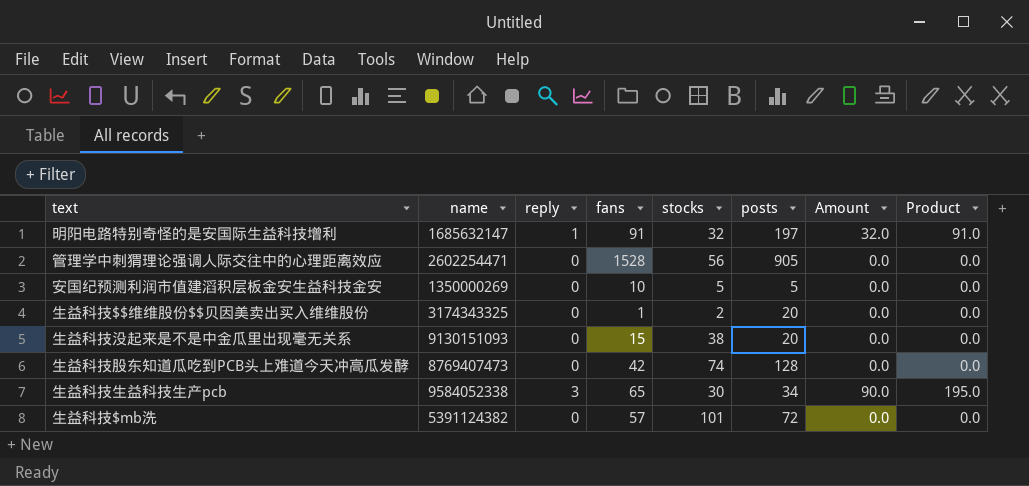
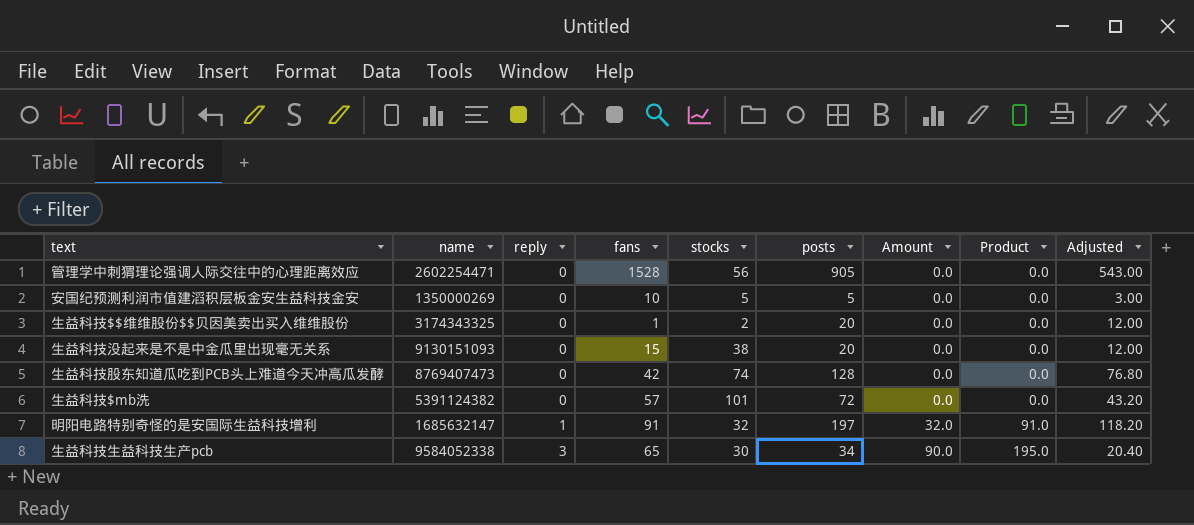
row order: none -> reply ascending
column Adjusted | formula: none -> [posts] * 0.6

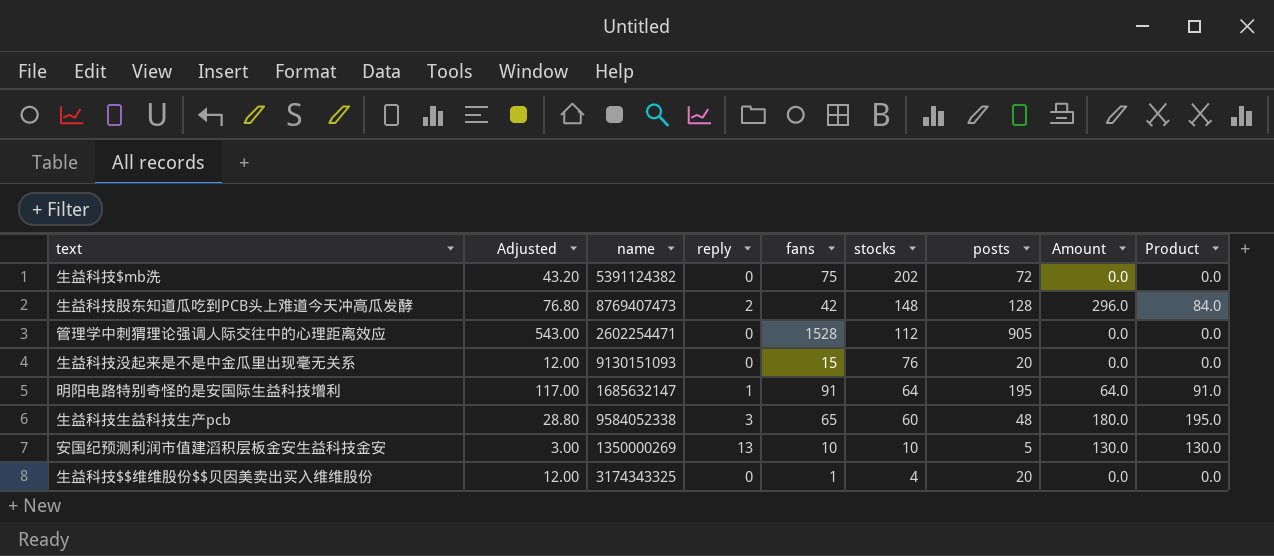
row order: reply ascending -> stocks descending
column Adjusted | position: 9 -> 2
生益科技$mb洗 | fans: 57 -> 75
生益科技$mb洗 | stocks: 101 -> 202
生益科技股东知道瓜吃到PCB头上难道今天冲高瓜发酵 | reply: 0 -> 2
生益科技股东知道瓜吃到PCB头上难道今天冲高瓜发酵 | stocks: 74 -> 148
生益科技股东知道瓜吃到PCB头上难道今天冲高瓜发酵 | Amount: 0.0 -> 296.0
生益科技股东知道瓜吃到PCB头上难道今天冲高瓜发酵 | Product: 0.0 -> 84.0
管理学中刺猬理论强调人际交往中的心理距离效应 | stocks: 56 -> 112
生益科技没起来是不是中金瓜里出现毫无关系 | stocks: 38 -> 76
明阳电路特别奇怪的是安国际生益科技增利 | Adjusted: 118.20 -> 117.00
明阳电路特别奇怪的是安国际生益科技增利 | stocks: 32 -> 64
明阳电路特别奇怪的是安国际生益科技增利 | posts: 197 -> 195
明阳电路特别奇怪的是安国际生益科技增利 | Amount: 32.0 -> 64.0
生益科技生益科技生产pcb | Adjusted: 20.40 -> 28.80
生益科技生益科技生产pcb | stocks: 30 -> 60
生益科技生益科技生产pcb | posts: 34 -> 48
生益科技生益科技生产pcb | Amount: 90.0 -> 180.0
安国纪预测利润市值建滔积层板金安生益科技金安 | reply: 0 -> 13
安国纪预测利润市值建滔积层板金安生益科技金安 | stocks: 5 -> 10
安国纪预测利润市值建滔积层板金安生益科技金安 | Amount: 0.0 -> 130.0
安国纪预测利润市值建滔积层板金安生益科技金安 | Product: 0.0 -> 130.0
生益科技$$维维股份$$贝因美卖出买入维维股份 | stocks: 2 -> 4

